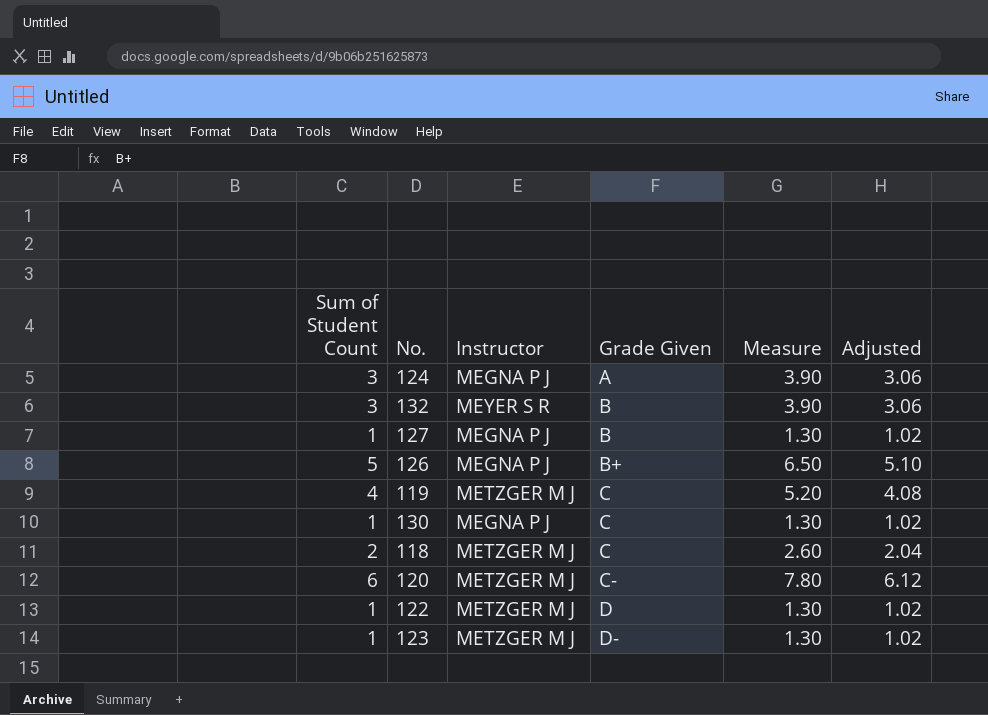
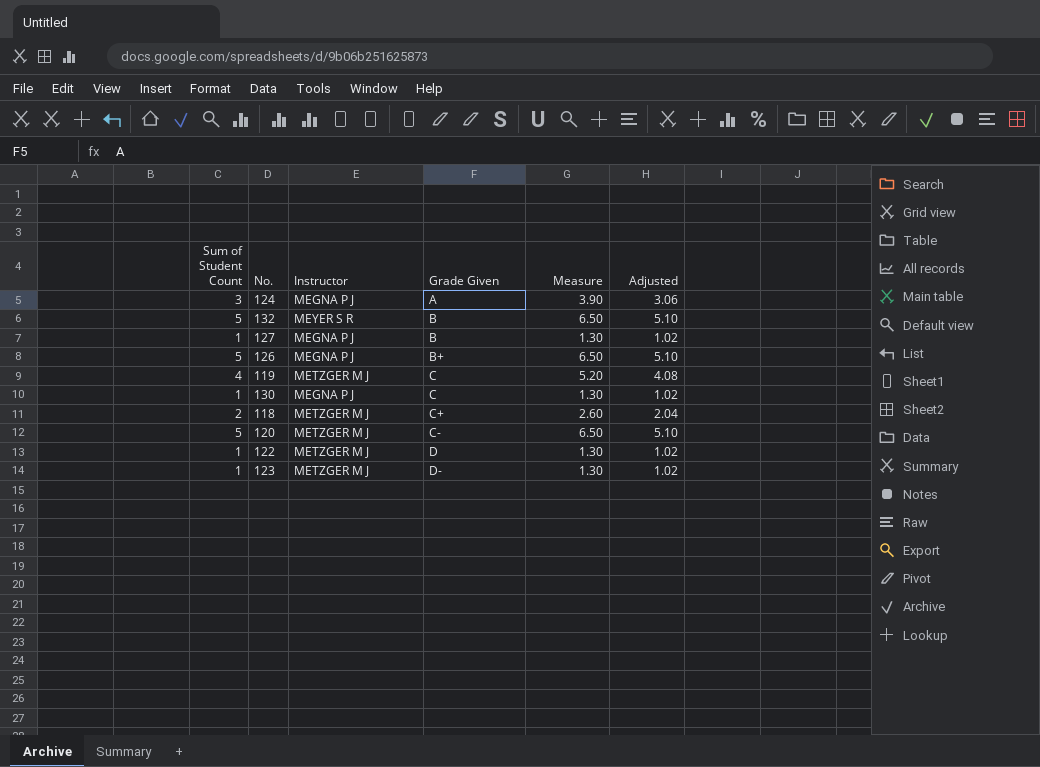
132 | Sum of Student Count: 3 -> 5
132 | Measure: 3.90 -> 6.50
132 | Adjusted: 3.06 -> 5.10
118 | Grade Given: C -> C+
120 | Sum of Student Count: 6 -> 5
120 | Measure: 7.80 -> 6.50
120 | Adjusted: 6.12 -> 5.10

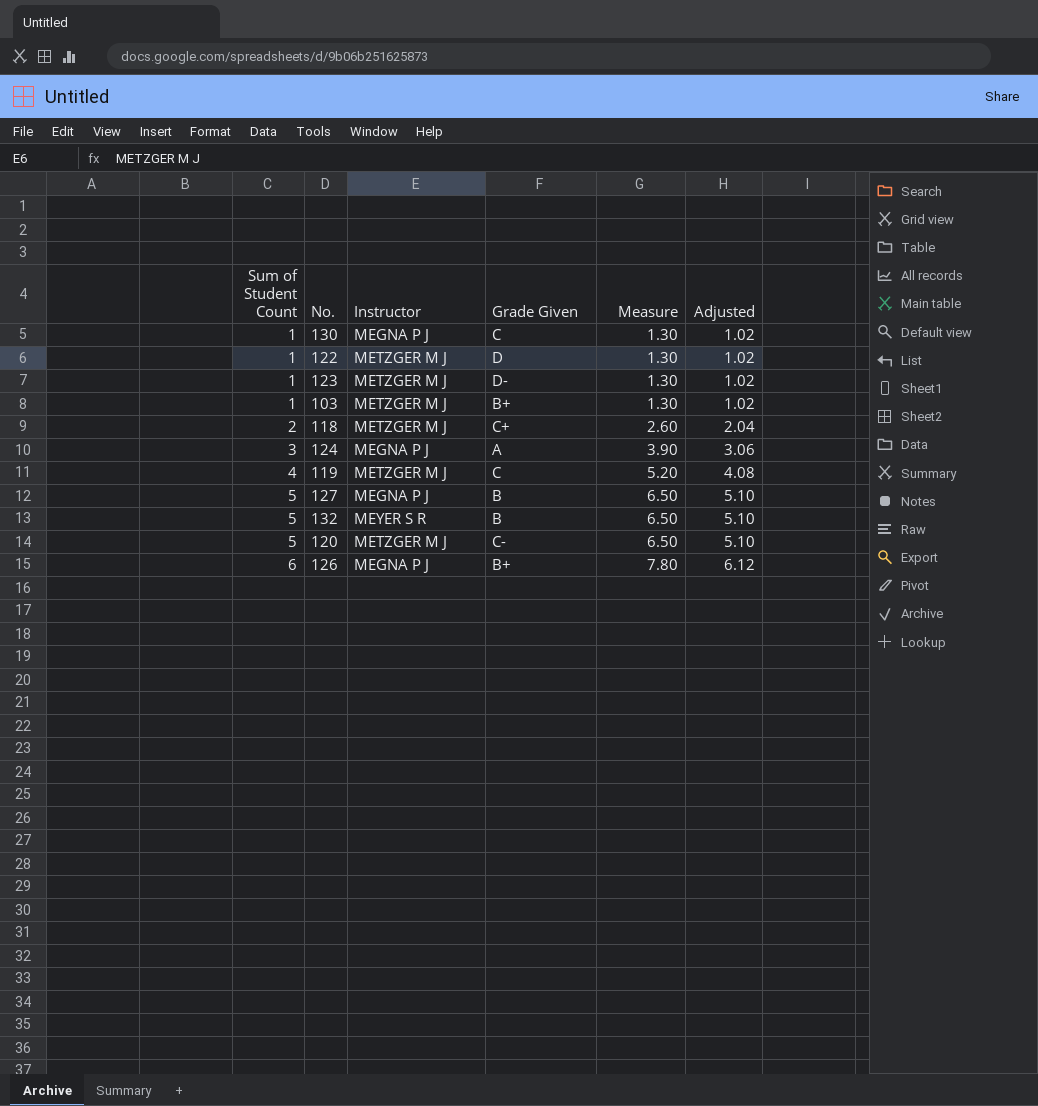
row order: Grade Given ascending -> Sum of Student Count ascending
row 103: none -> 1 | METZGER M J | B+ | 1.30 | 1.02
127 | Sum of Student Count: 1 -> 5
127 | Measure: 1.30 -> 6.50
127 | Adjusted: 1.02 -> 5.10
126 | Sum of Student Count: 5 -> 6
126 | Measure: 6.50 -> 7.80
126 | Adjusted: 5.10 -> 6.12

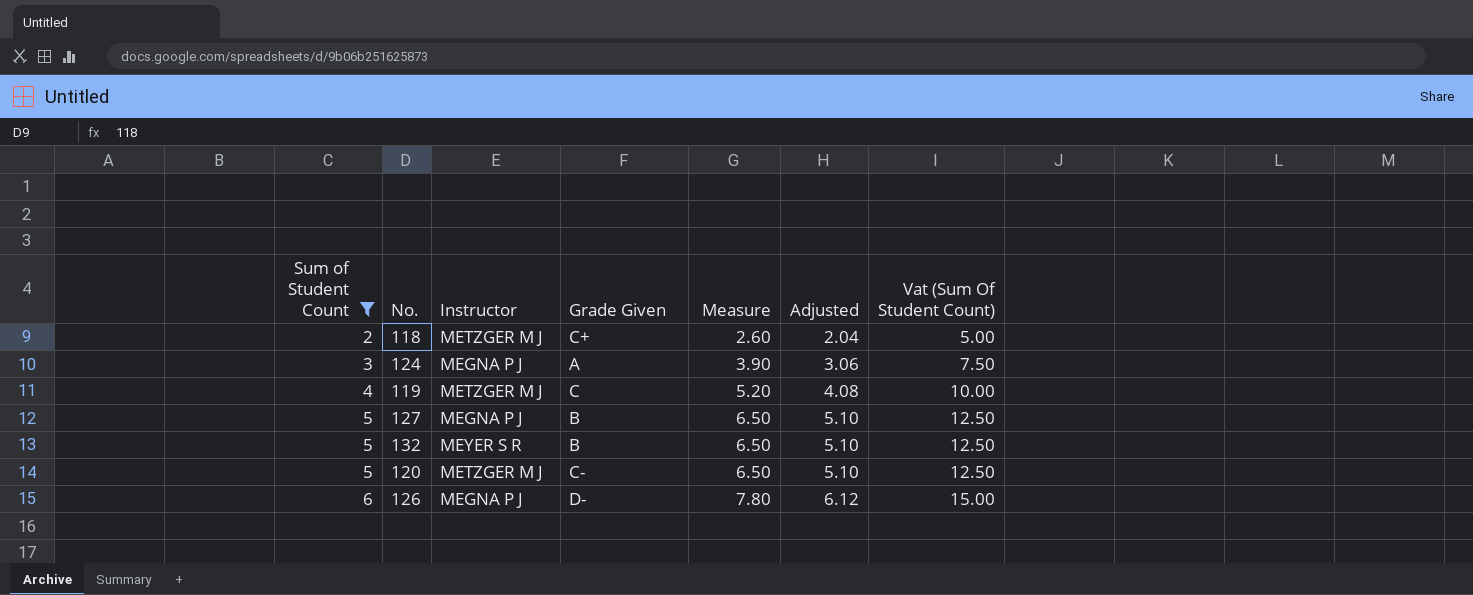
filter: none -> Sum of Student Count != 1
column Vat (Sum Of Student Count) | formula: none -> [Sum of Student Count] * 2.5
126 | Grade Given: B+ -> D-

